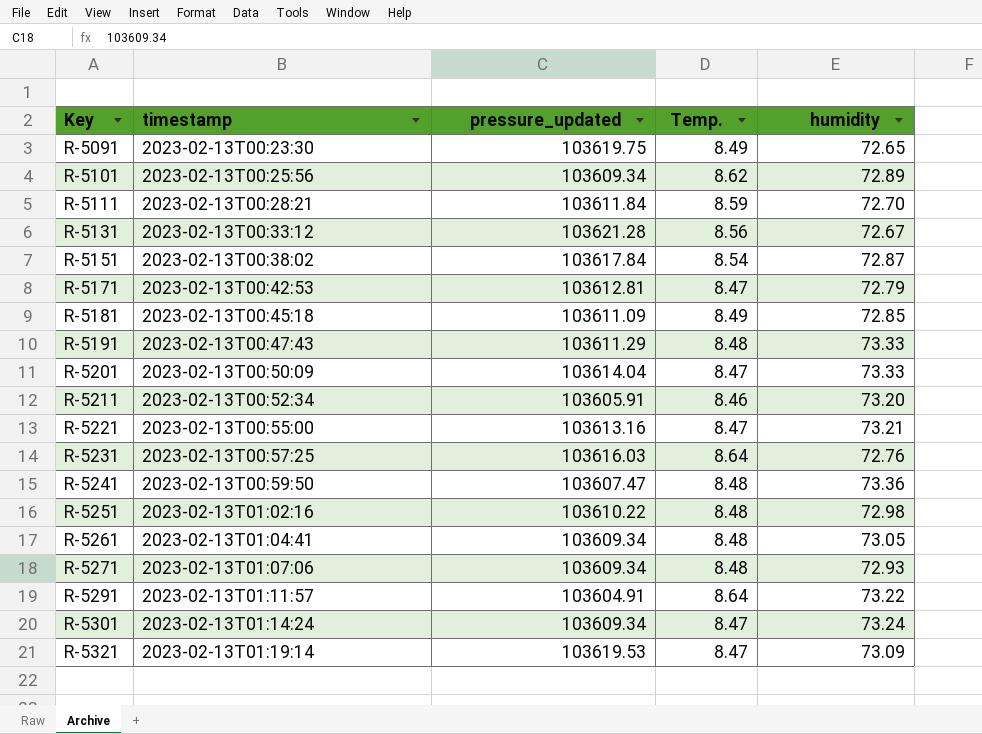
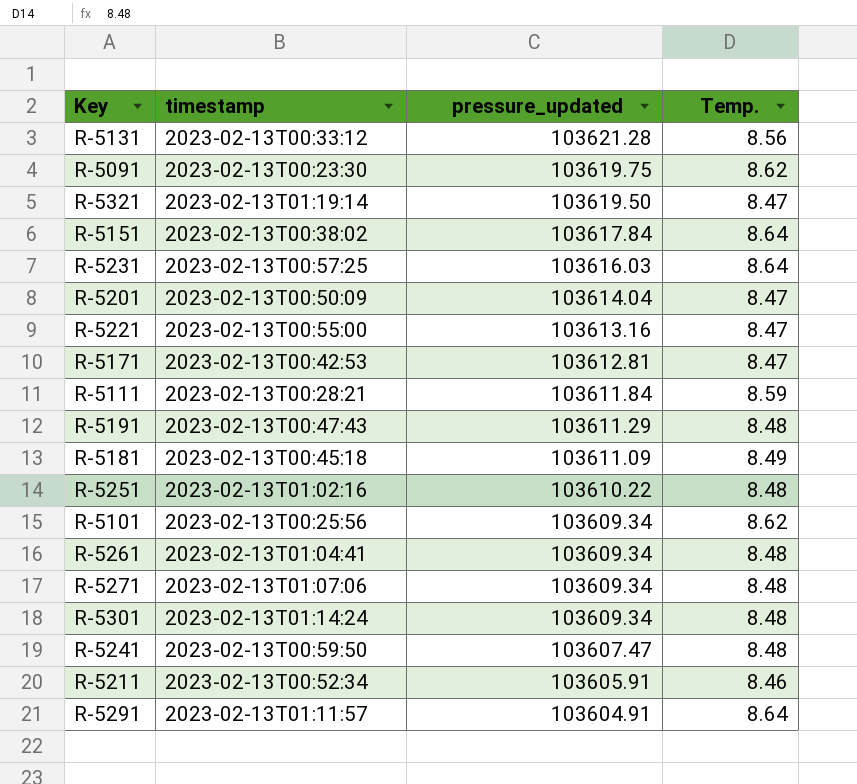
row order: Key ascending -> pressure_updated descending
column humidity | position: 5 -> none
R-5091 | Temp.: 8.49 -> 8.62
R-5321 | pressure_updated: 103619.53 -> 103619.50
R-5151 | Temp.: 8.54 -> 8.64
R-5301 | Temp.: 8.47 -> 8.48

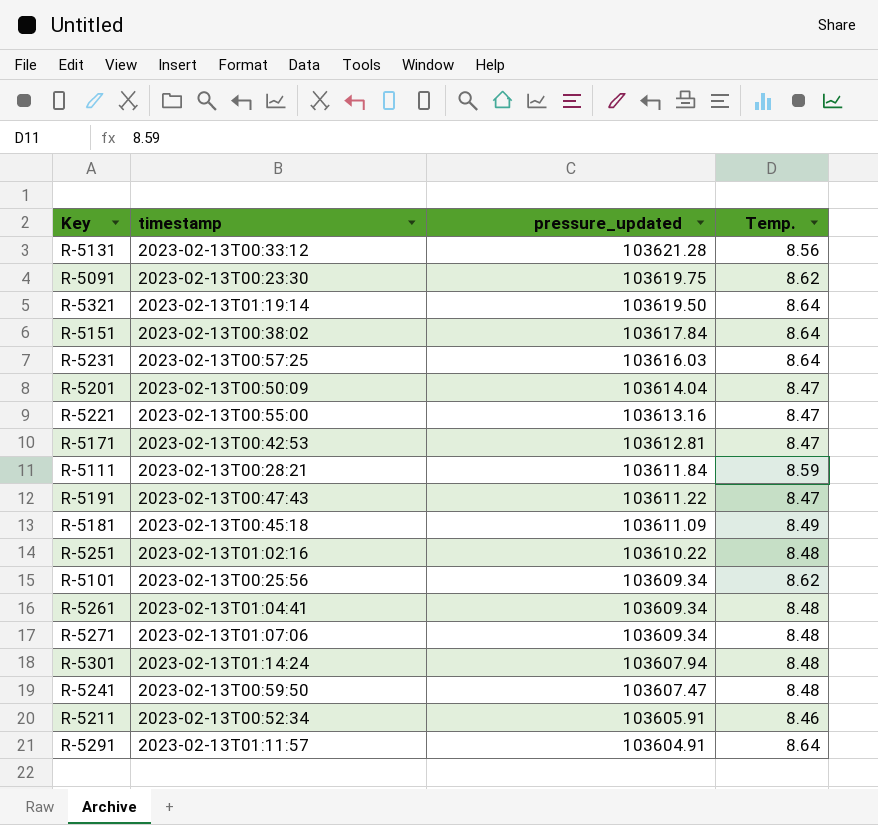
R-5321 | Temp.: 8.47 -> 8.64
R-5191 | pressure_updated: 103611.29 -> 103611.22
R-5191 | Temp.: 8.48 -> 8.47
R-5301 | pressure_updated: 103609.34 -> 103607.94

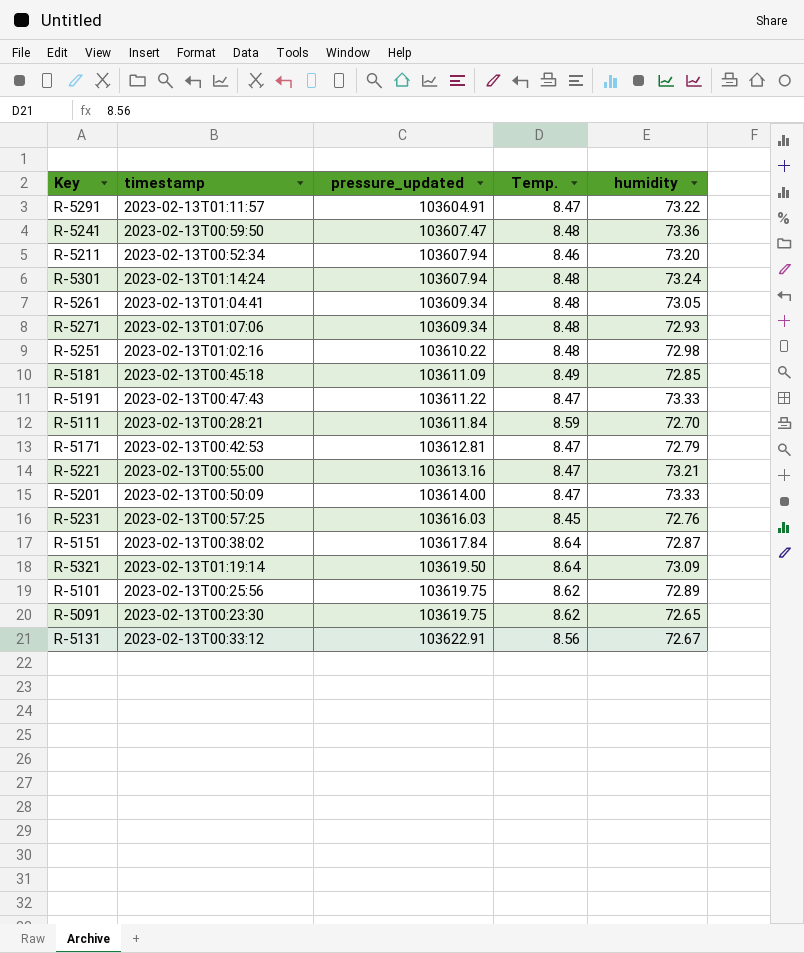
row order: pressure_updated descending -> pressure_updated ascending
column humidity | position: none -> 5
R-5291 | Temp.: 8.64 -> 8.47
R-5211 | pressure_updated: 103605.91 -> 103607.94
R-5201 | pressure_updated: 103614.04 -> 103614.00
R-5231 | Temp.: 8.64 -> 8.45
R-5101 | pressure_updated: 103609.34 -> 103619.75
R-5131 | pressure_updated: 103621.28 -> 103622.91

